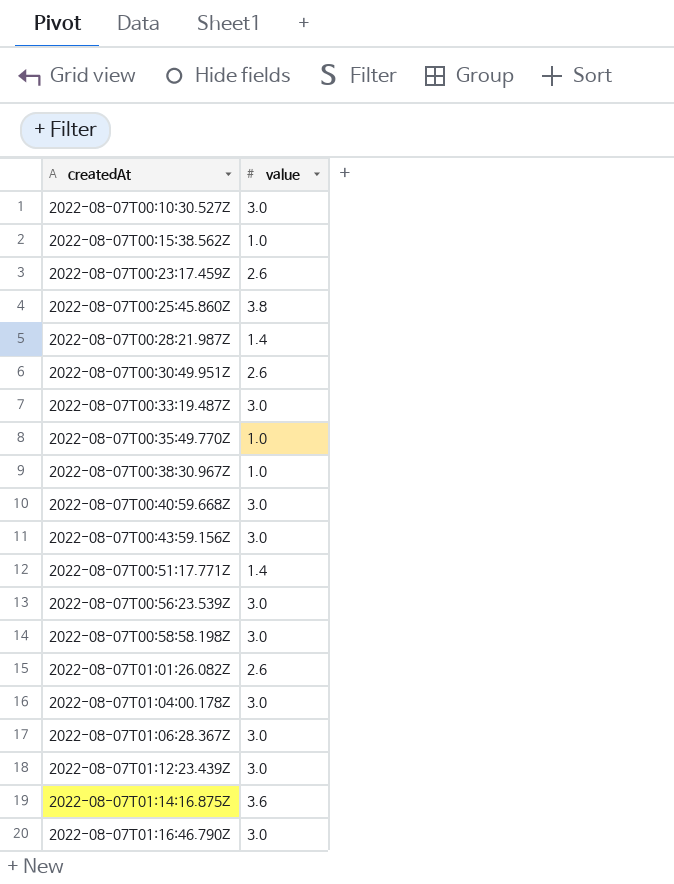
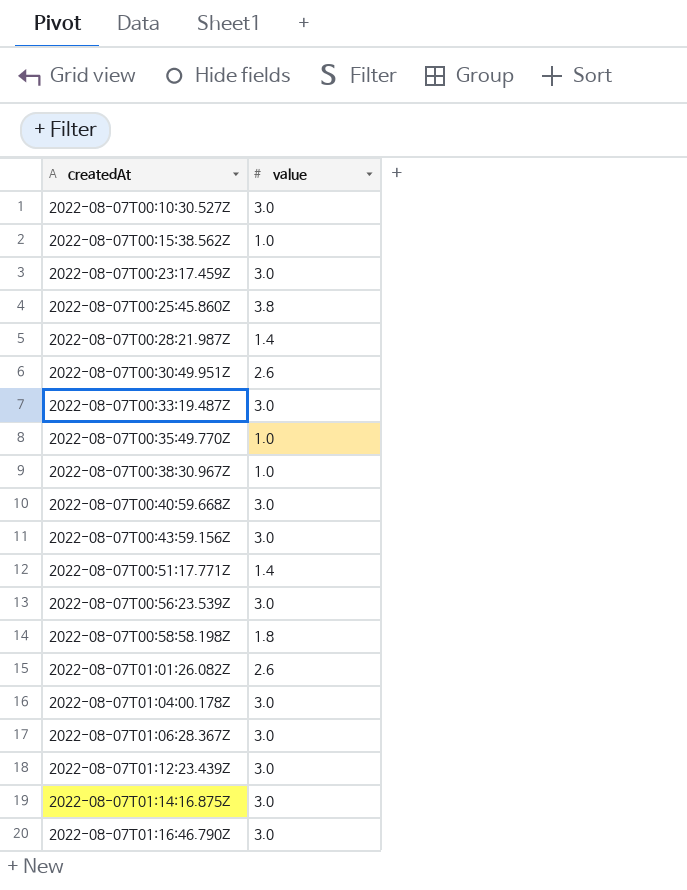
2022-08-07T00:23:17.459Z | value: 2.6 -> 3.0
2022-08-07T00:58:58.198Z | value: 3.0 -> 1.8
2022-08-07T01:14:16.875Z | value: 3.6 -> 3.0

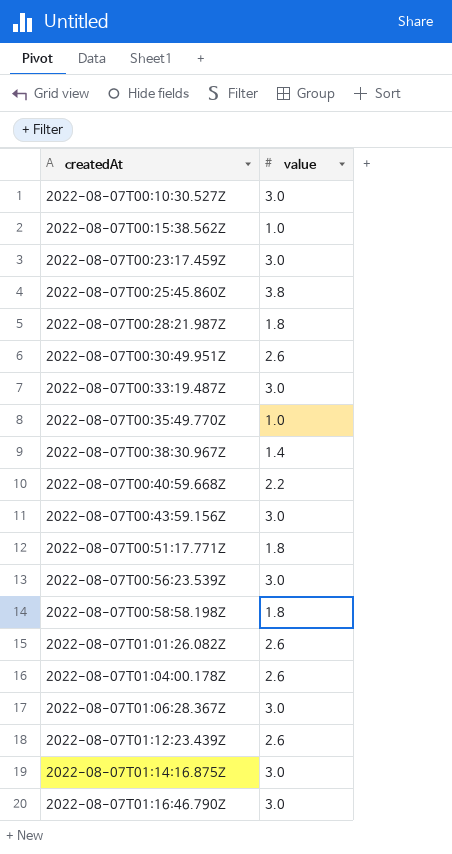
2022-08-07T00:28:21.987Z | value: 1.4 -> 1.8
2022-08-07T00:38:30.967Z | value: 1.0 -> 1.4
2022-08-07T00:40:59.668Z | value: 3.0 -> 2.2
2022-08-07T00:51:17.771Z | value: 1.4 -> 1.8
2022-08-07T01:04:00.178Z | value: 3.0 -> 2.6
2022-08-07T01:12:23.439Z | value: 3.0 -> 2.6

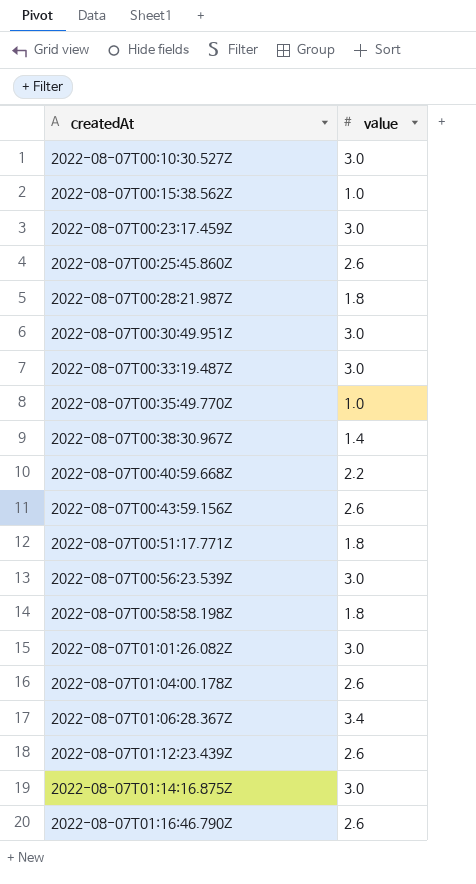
2022-08-07T00:25:45.860Z | value: 3.8 -> 2.6
2022-08-07T00:30:49.951Z | value: 2.6 -> 3.0
2022-08-07T00:43:59.156Z | value: 3.0 -> 2.6
2022-08-07T01:01:26.082Z | value: 2.6 -> 3.0
2022-08-07T01:06:28.367Z | value: 3.0 -> 3.4
2022-08-07T01:16:46.790Z | value: 3.0 -> 2.6

